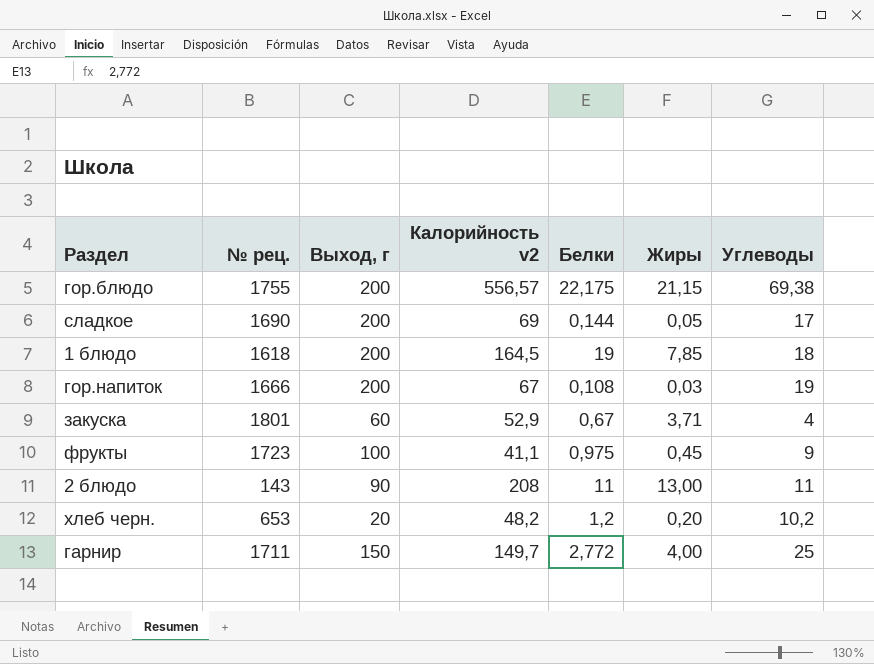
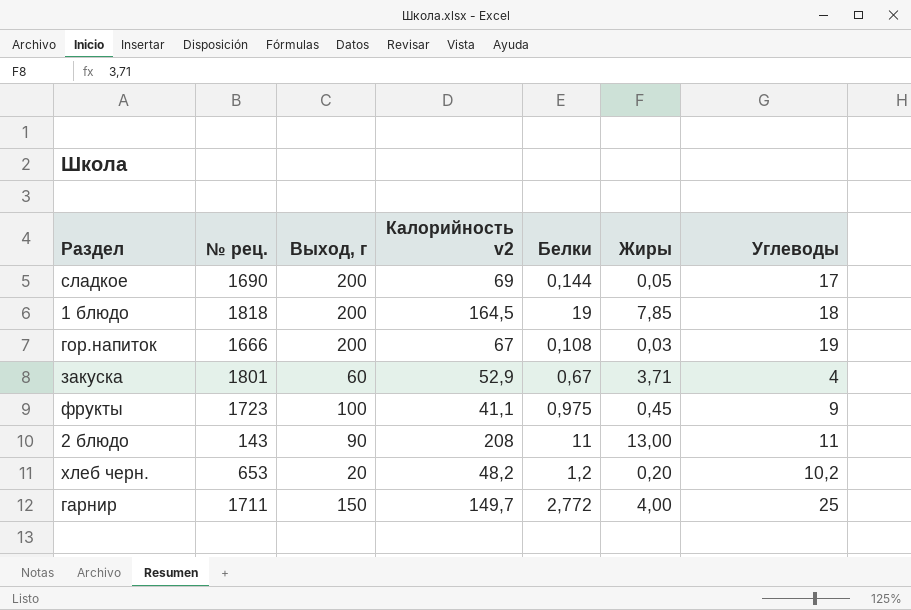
row гор.блюдо: 1755 | 200 | 556,57 | 22,175 | 21,15 | 69,38 -> none
1 блюдо | № рец.: 1618 -> 1818

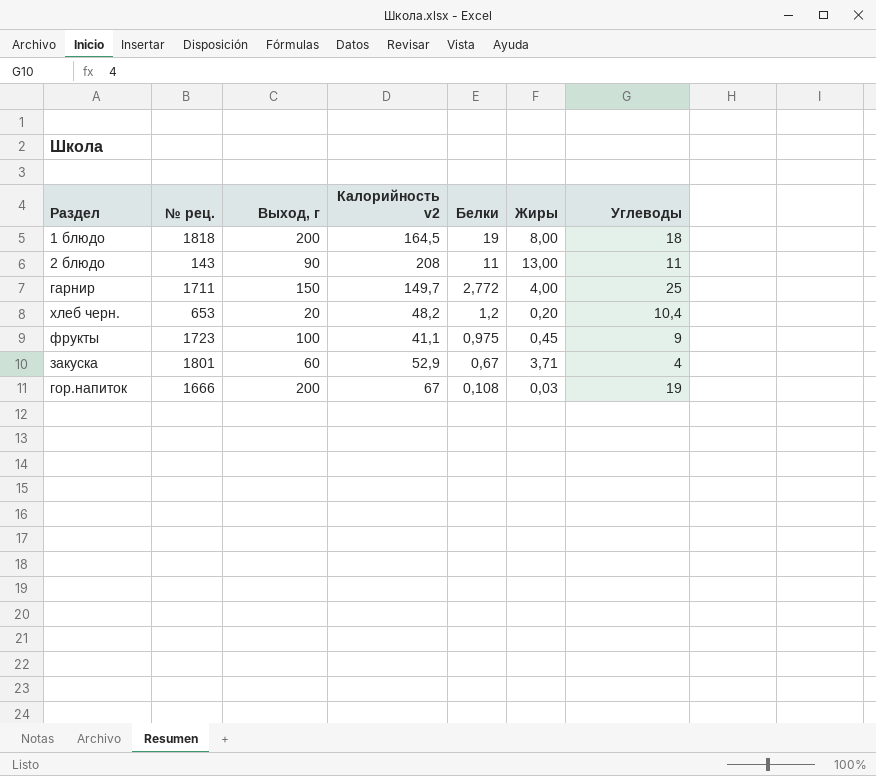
row order: none -> Белки descending
row сладкое: 1690 | 200 | 69 | 0,144 | 0,05 | 17 -> none
1 блюдо | Жиры: 7,85 -> 8,00
хлеб черн. | Углеводы: 10,2 -> 10,4

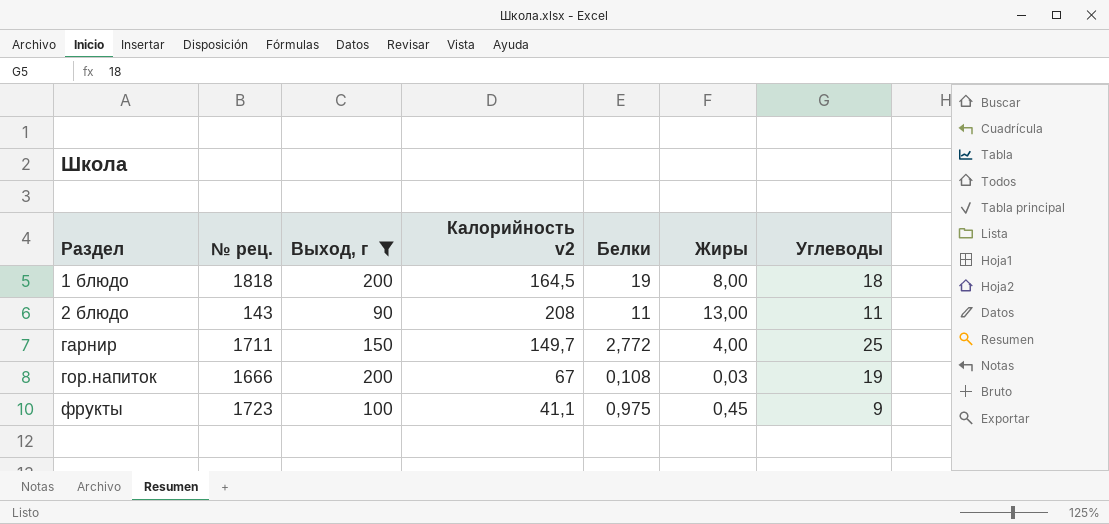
filter: none -> Выход, г >= 90
row order: Белки descending -> Раздел ascending

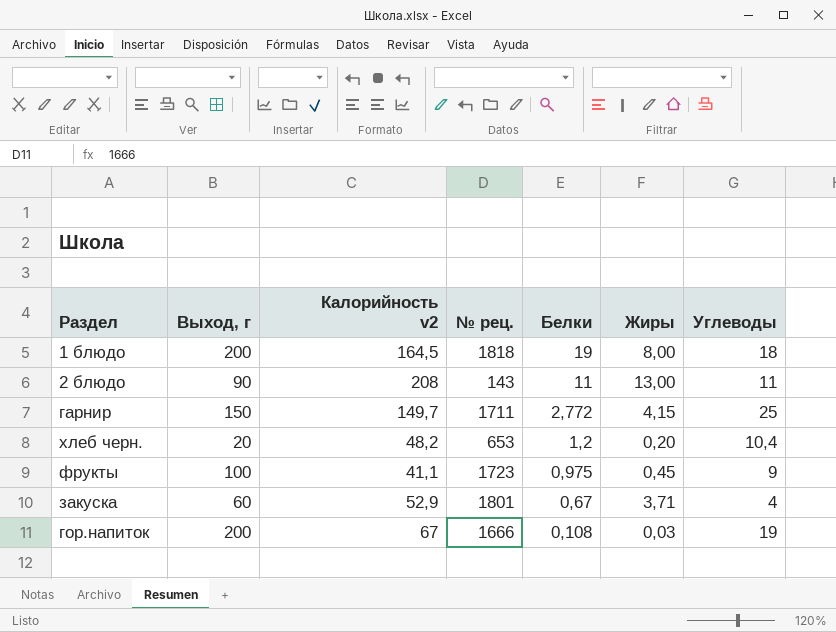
filter: Выход, г >= 90 -> none
row order: Раздел ascending -> Белки descending
column № рец. | position: 2 -> 4
гарнир | Жиры: 4,00 -> 4,15

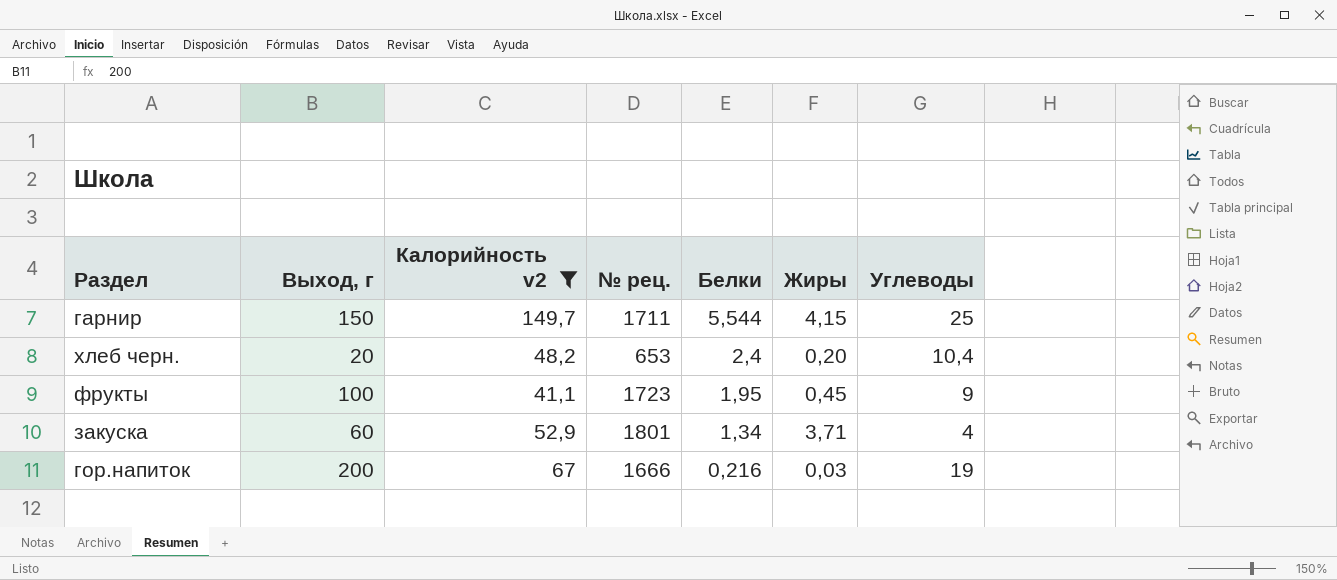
filter: none -> Калорийность v2 <= 149,7
гарнир | Белки: 2,772 -> 5,544
хлеб черн. | Белки: 1,2 -> 2,4
фрукты | Белки: 0,975 -> 1,95
закуска | Белки: 0,67 -> 1,34
гор.напиток | Белки: 0,108 -> 0,216

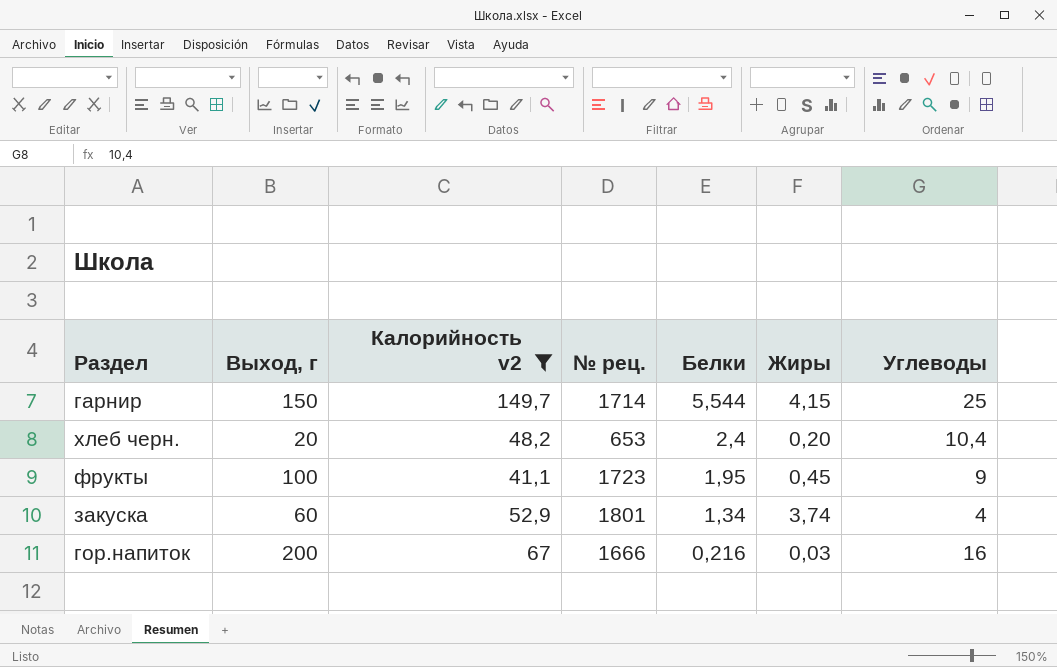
гарнир | № рец.: 1711 -> 1714
закуска | Жиры: 3,71 -> 3,74
гор.напиток | Углеводы: 19 -> 16

